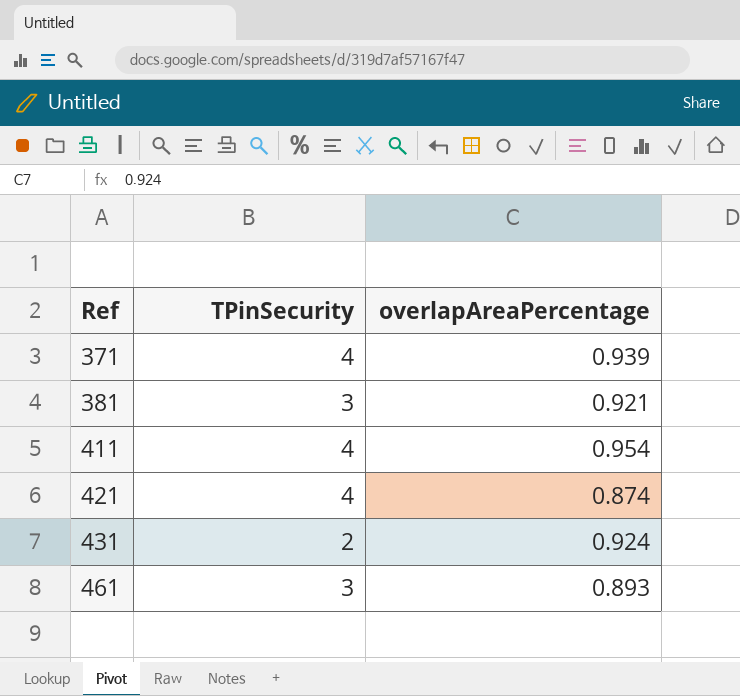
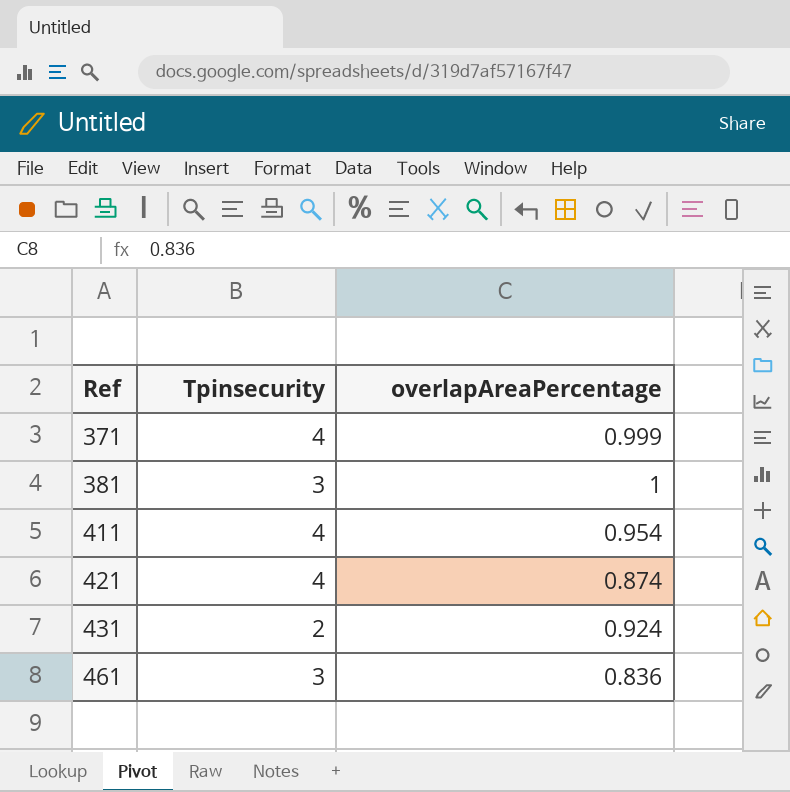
column name: TPinSecurity -> Tpinsecurity
371 | overlapAreaPercentage: 0.939 -> 0.999
381 | overlapAreaPercentage: 0.921 -> 1
461 | overlapAreaPercentage: 0.893 -> 0.836

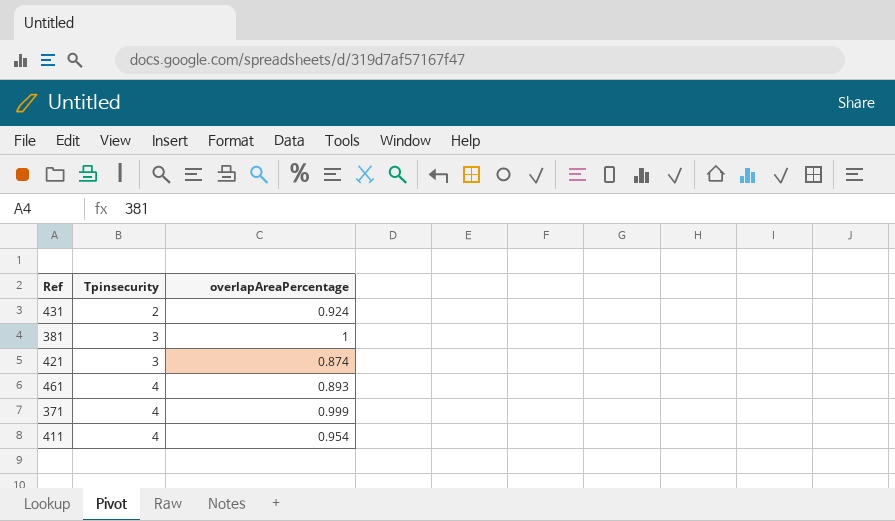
row order: Ref ascending -> Tpinsecurity ascending
421 | Tpinsecurity: 4 -> 3
461 | Tpinsecurity: 3 -> 4
461 | overlapAreaPercentage: 0.836 -> 0.893

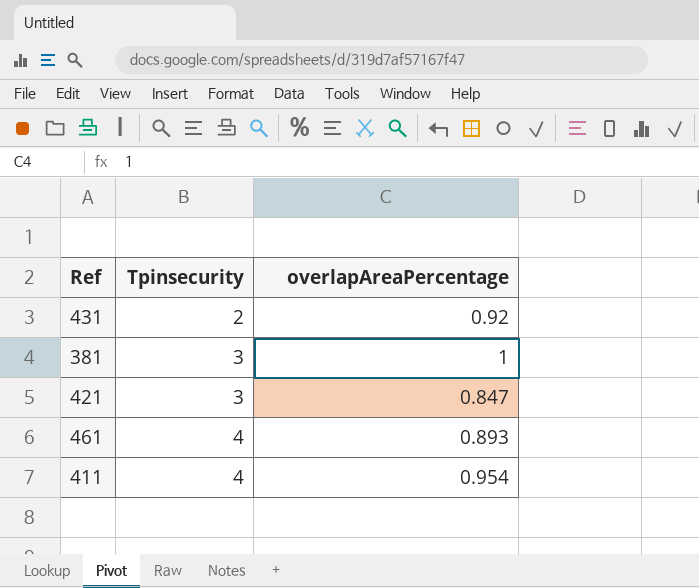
row 371: 4 | 0.999 -> none
431 | overlapAreaPercentage: 0.924 -> 0.92
421 | overlapAreaPercentage: 0.874 -> 0.847

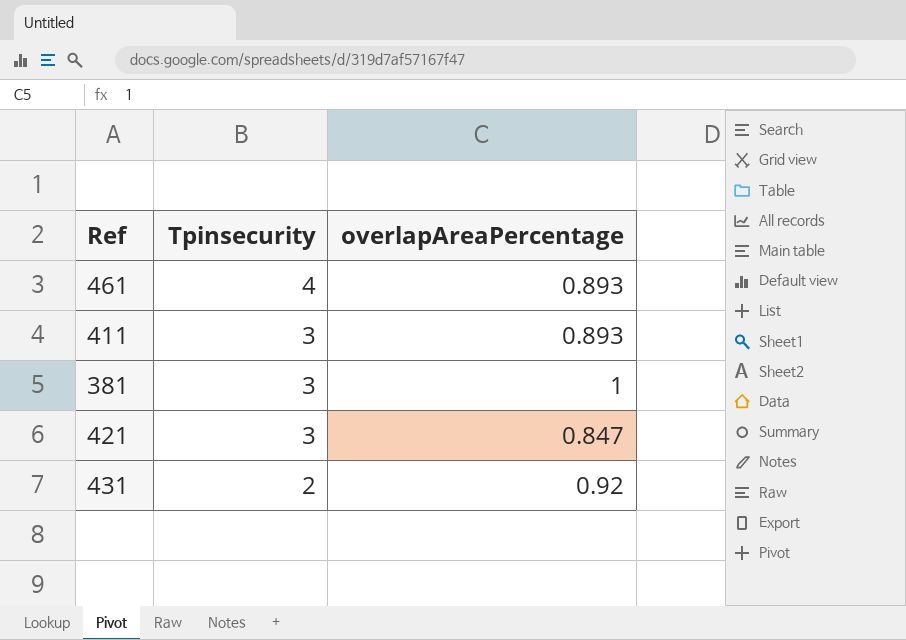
row order: Tpinsecurity ascending -> Tpinsecurity descending
411 | Tpinsecurity: 4 -> 3
411 | overlapAreaPercentage: 0.954 -> 0.893

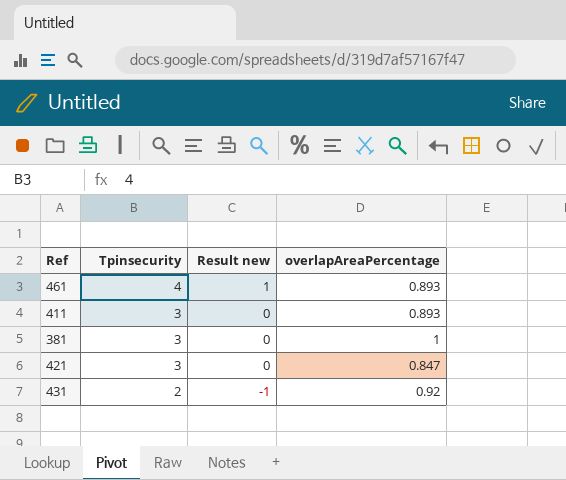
column Result new | formula: none -> [Tpinsecurity] - 3

